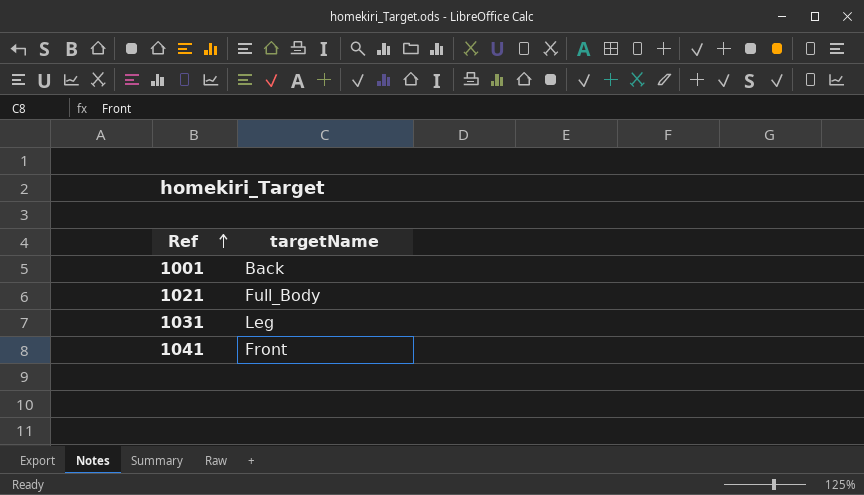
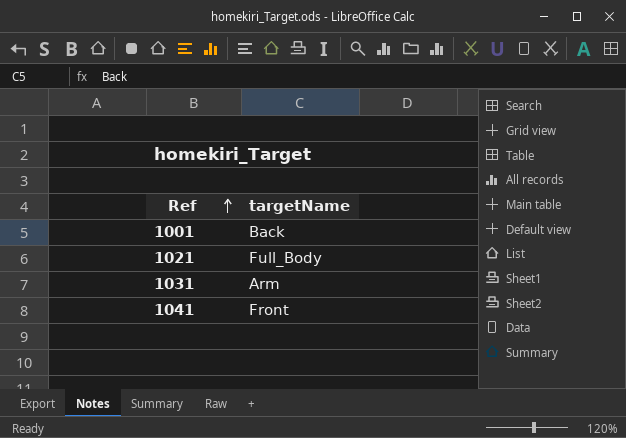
1031 | targetName: Leg -> Arm

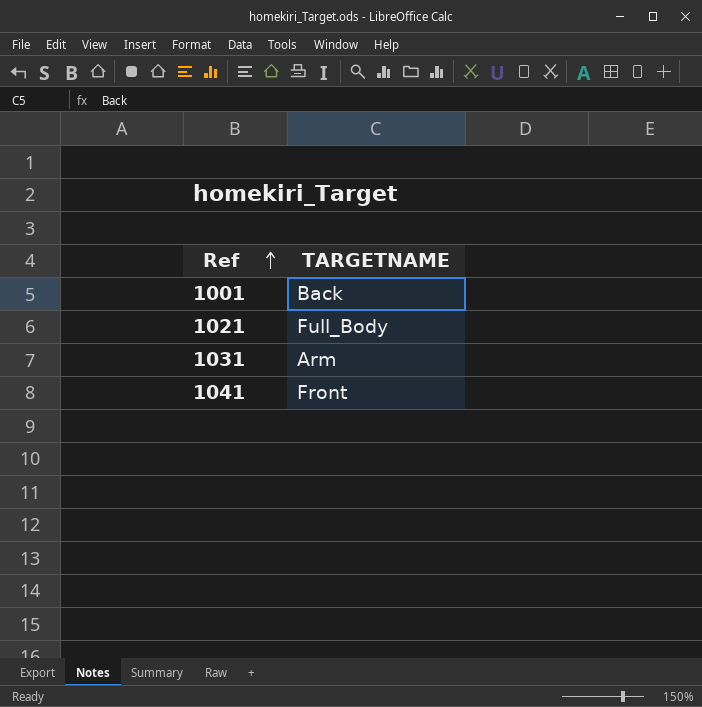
column name: targetName -> TARGETNAME

